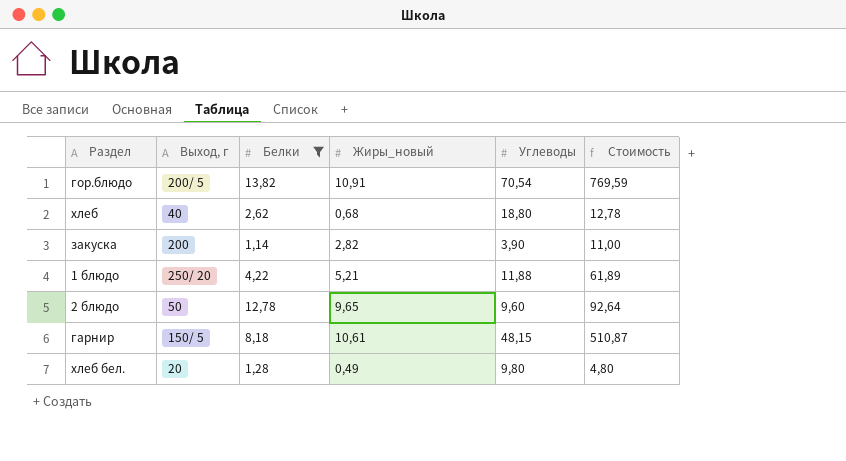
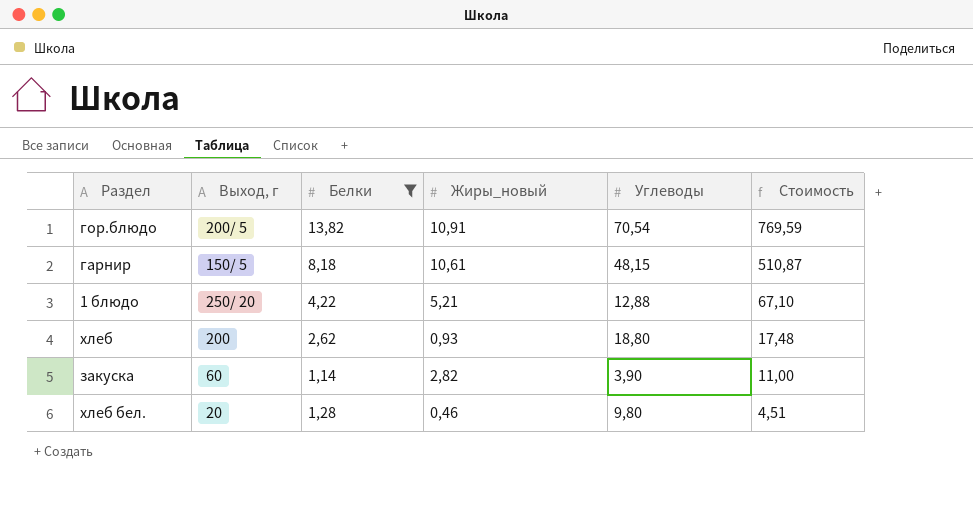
row order: none -> Стоимость descending
row 2 блюдо: 50 | 12,78 | 9,65 | 9,60 | 92,64 -> none
1 блюдо | Углеводы: 11,88 -> 12,88
1 блюдо | Стоимость: 61,89 -> 67,10
хлеб | Выход, г: 40 -> 200
хлеб | Жиры_новый: 0,68 -> 0,93
хлеб | Стоимость: 12,78 -> 17,48
закуска | Выход, г: 200 -> 60
хлеб бел. | Жиры_новый: 0,49 -> 0,46
хлеб бел. | Стоимость: 4,80 -> 4,51

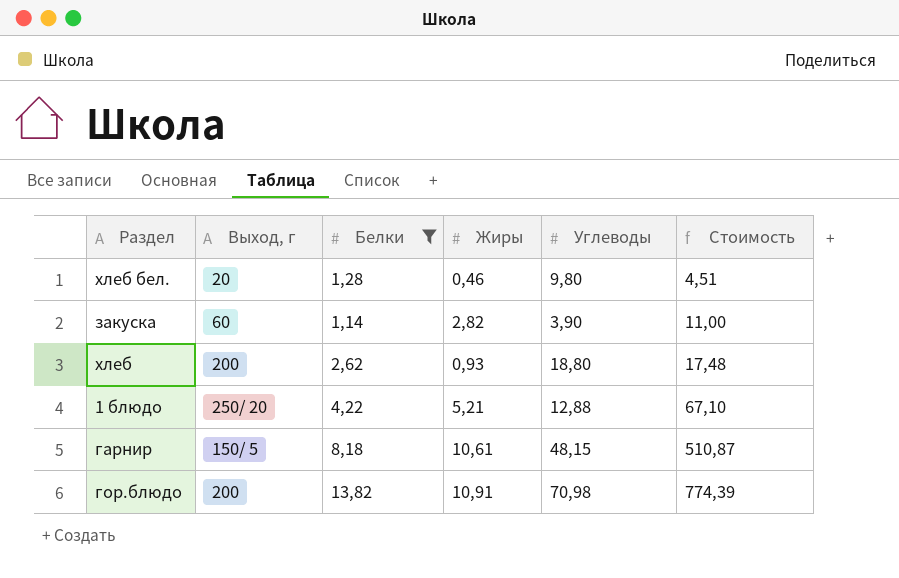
row order: Стоимость descending -> Стоимость ascending
column name: Жиры_новый -> Жиры
гор.блюдо | Выход, г: 200/ 5 -> 200
гор.блюдо | Углеводы: 70,54 -> 70,98
гор.блюдо | Стоимость: 769,59 -> 774,39

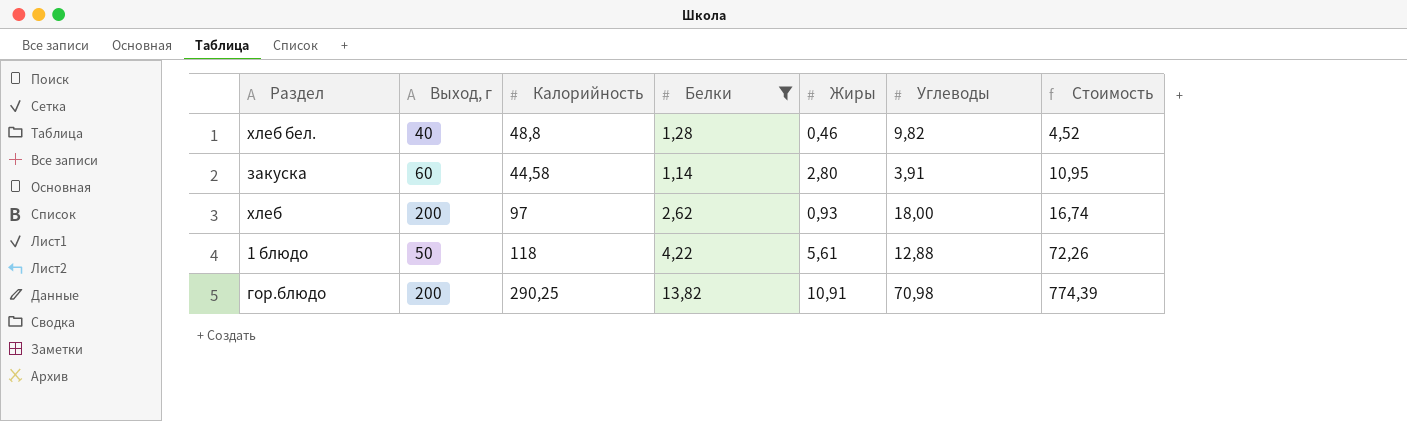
column Калорийность | position: none -> 3
row гарнир: 150/ 5 | 8,18 | 10,61 | 48,15 | 510,87 -> none
хлеб бел. | Выход, г: 20 -> 40
хлеб бел. | Углеводы: 9,80 -> 9,82
хлеб бел. | Стоимость: 4,51 -> 4,52
закуска | Жиры: 2,82 -> 2,80
закуска | Углеводы: 3,90 -> 3,91
закуска | Стоимость: 11,00 -> 10,95
хлеб | Углеводы: 18,80 -> 18,00
хлеб | Стоимость: 17,48 -> 16,74
1 блюдо | Выход, г: 250/ 20 -> 50
1 блюдо | Жиры: 5,21 -> 5,61
1 блюдо | Стоимость: 67,10 -> 72,26

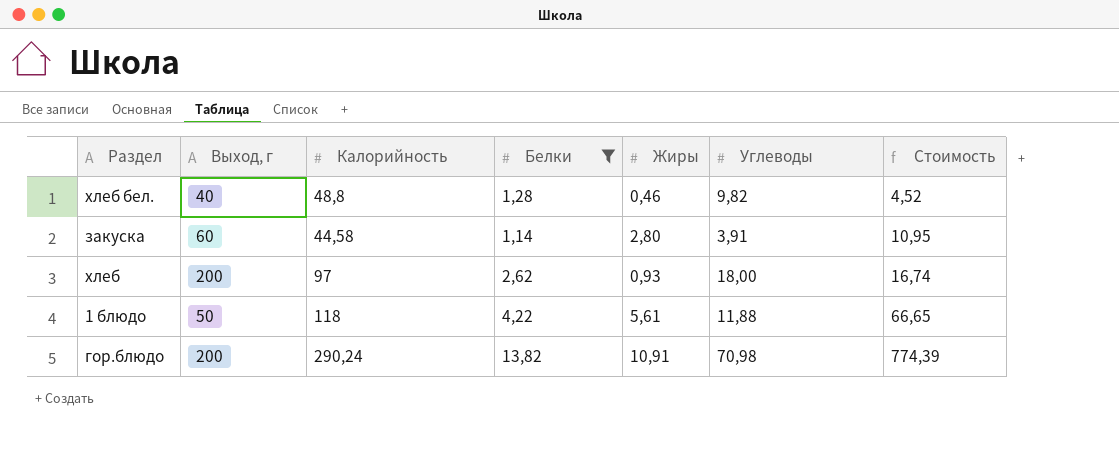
1 блюдо | Углеводы: 12,88 -> 11,88
1 блюдо | Стоимость: 72,26 -> 66,65
гор.блюдо | Калорийность: 290,25 -> 290,24

